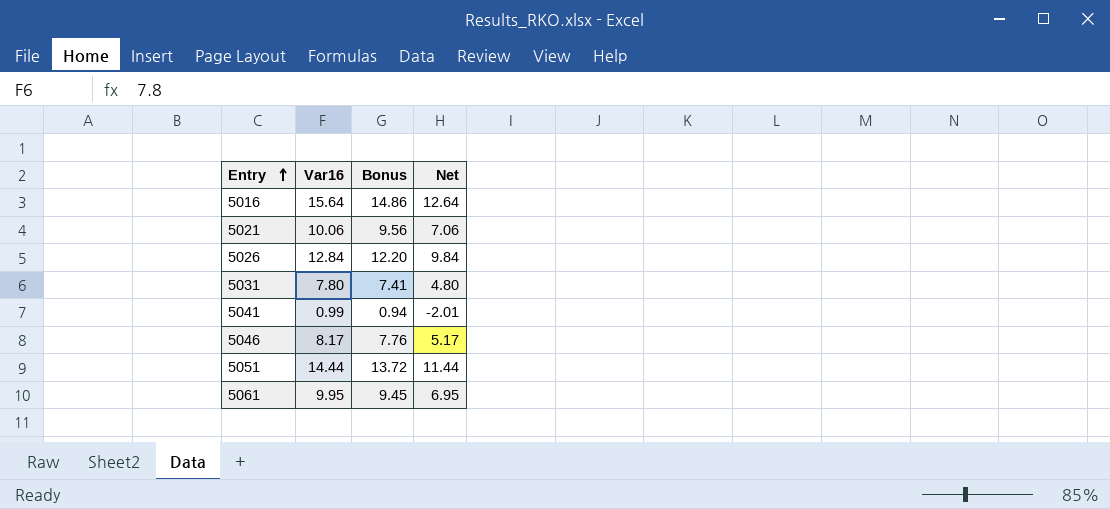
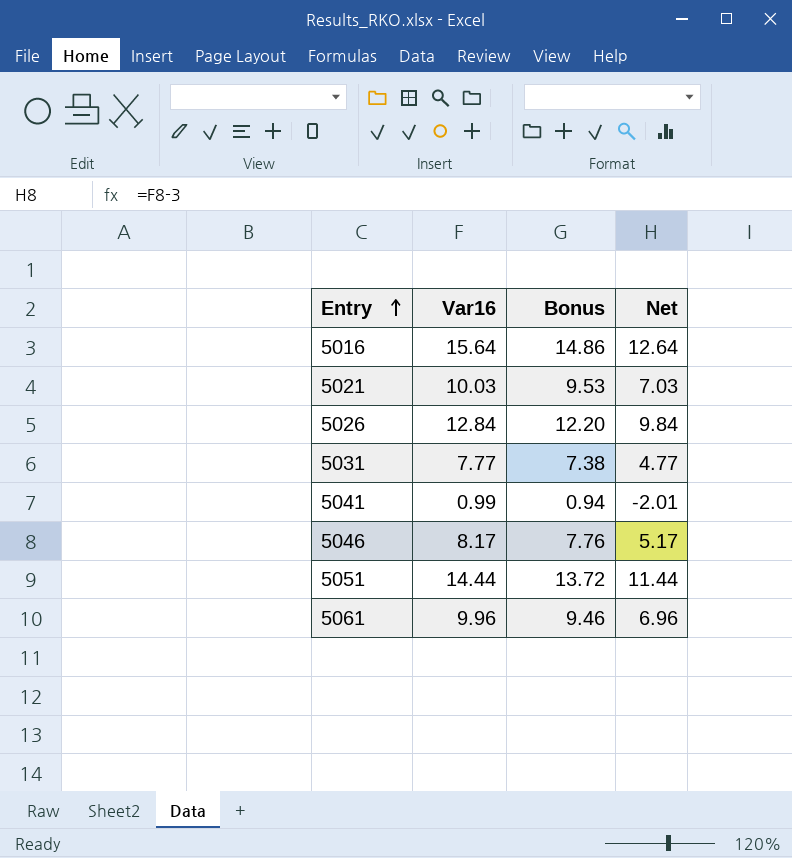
5021 | Var16: 10.06 -> 10.03
5021 | Bonus: 9.56 -> 9.53
5021 | Net: 7.06 -> 7.03
5031 | Var16: 7.80 -> 7.77
5031 | Bonus: 7.41 -> 7.38
5031 | Net: 4.80 -> 4.77
5061 | Var16: 9.95 -> 9.96
5061 | Bonus: 9.45 -> 9.46
5061 | Net: 6.95 -> 6.96

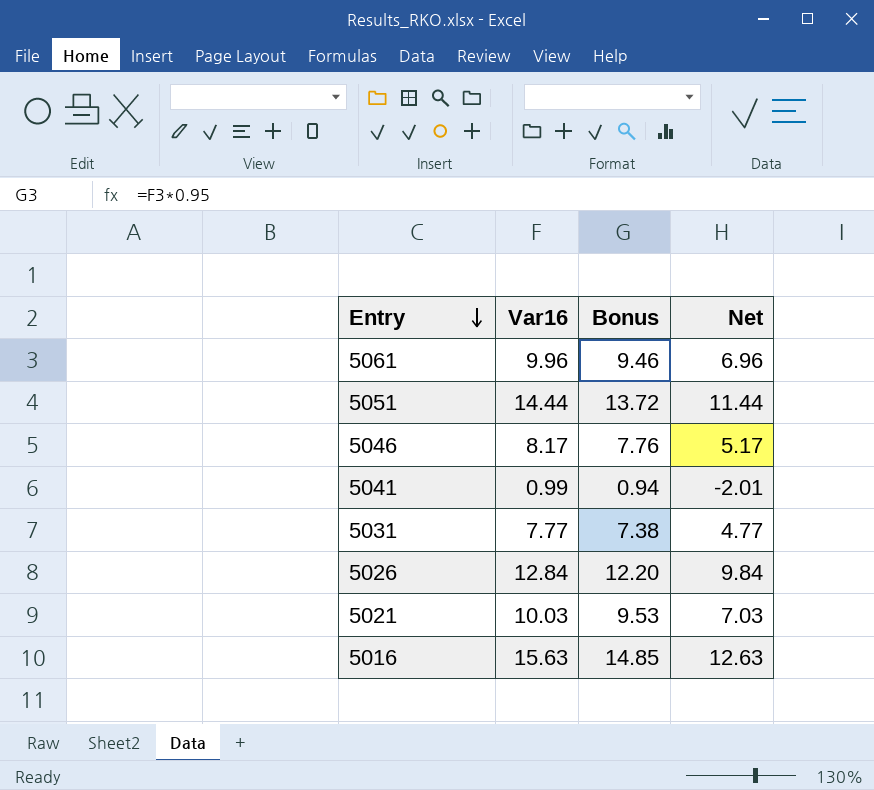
row order: Entry ascending -> Entry descending
5016 | Var16: 15.64 -> 15.63
5016 | Bonus: 14.86 -> 14.85
5016 | Net: 12.64 -> 12.63

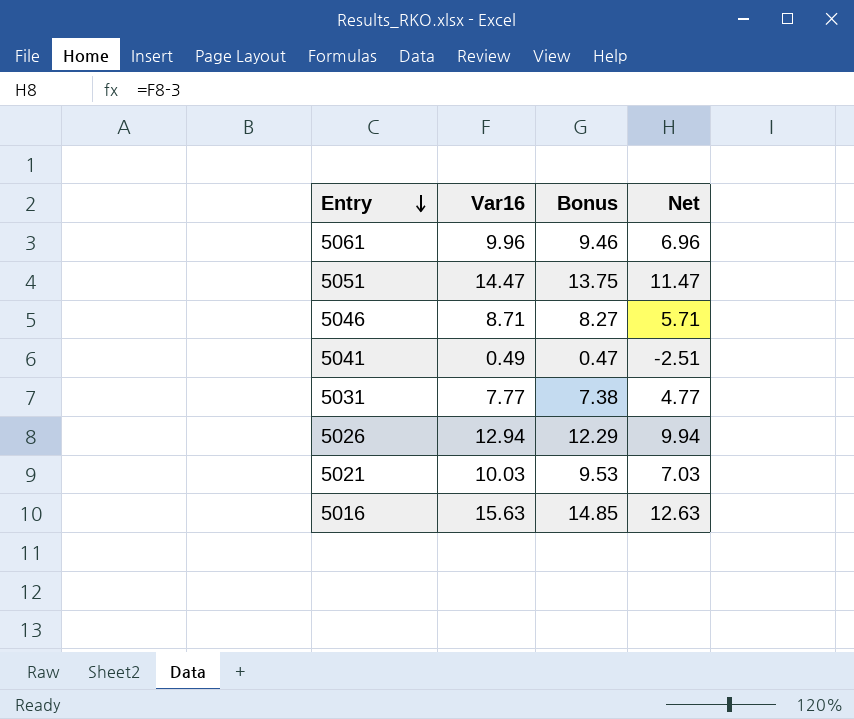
5051 | Var16: 14.44 -> 14.47
5051 | Bonus: 13.72 -> 13.75
5051 | Net: 11.44 -> 11.47
5046 | Var16: 8.17 -> 8.71
5046 | Bonus: 7.76 -> 8.27
5046 | Net: 5.17 -> 5.71
5041 | Var16: 0.99 -> 0.49
5041 | Bonus: 0.94 -> 0.47
5041 | Net: -2.01 -> -2.51
5026 | Var16: 12.84 -> 12.94
5026 | Bonus: 12.20 -> 12.29
5026 | Net: 9.84 -> 9.94

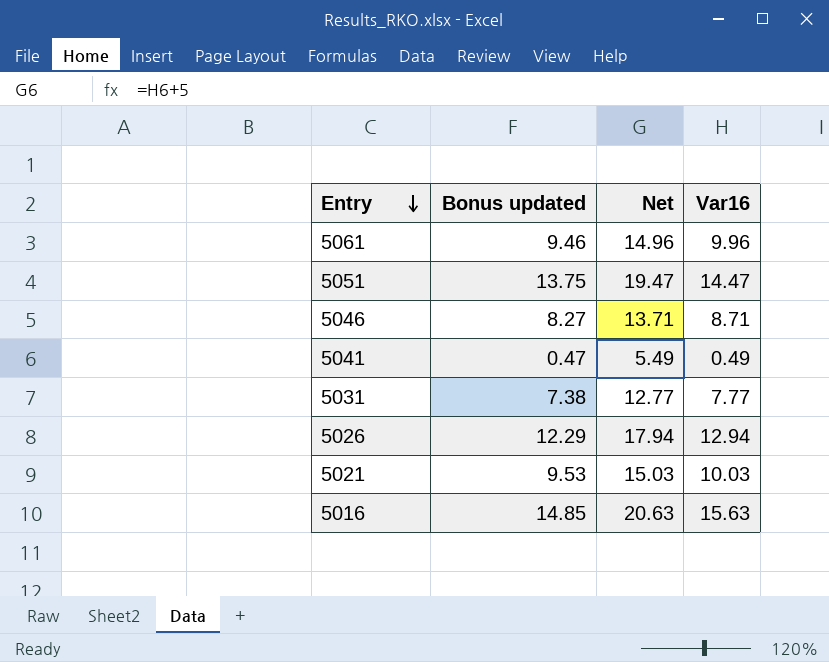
column name: Bonus -> Bonus updated
column Net | formula: [Var16] - 3 -> [Var16] + 5
column Var16 | position: 2 -> 4

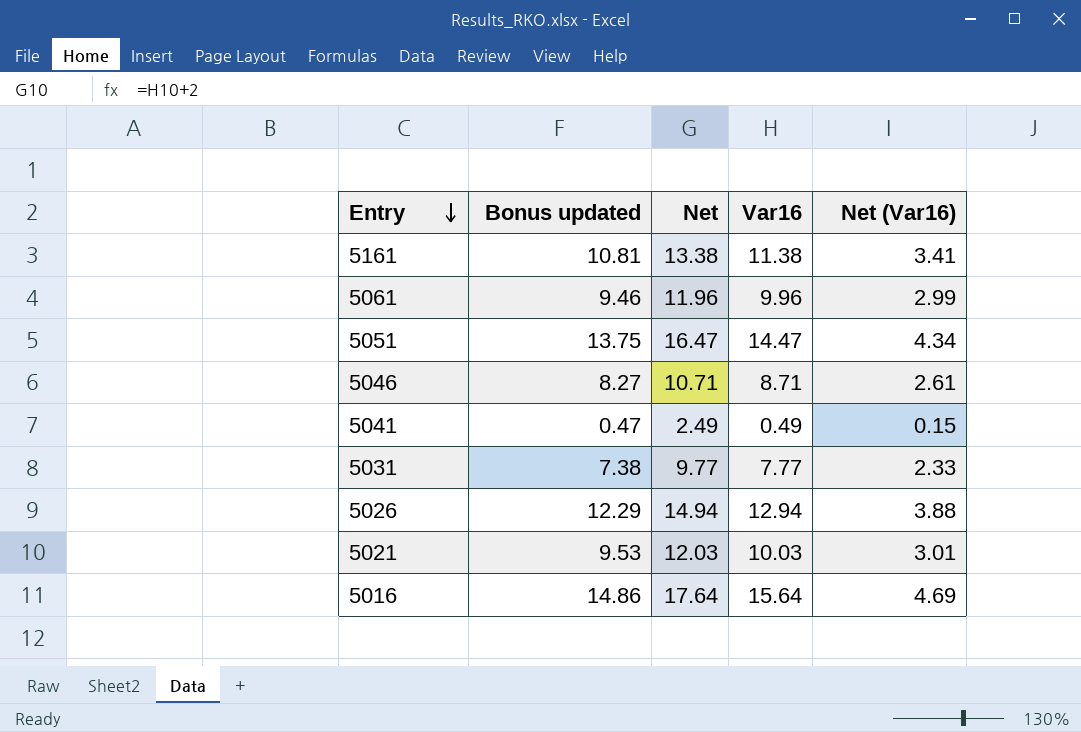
column Net | formula: [Var16] + 5 -> [Var16] + 2
column Net (Var16) | formula: none -> [Var16] * 0.3
row 5161: none -> 10.81 | 13.38 | 11.38 | 3.41
5016 | Bonus updated: 14.85 -> 14.86
5016 | Var16: 15.63 -> 15.64

